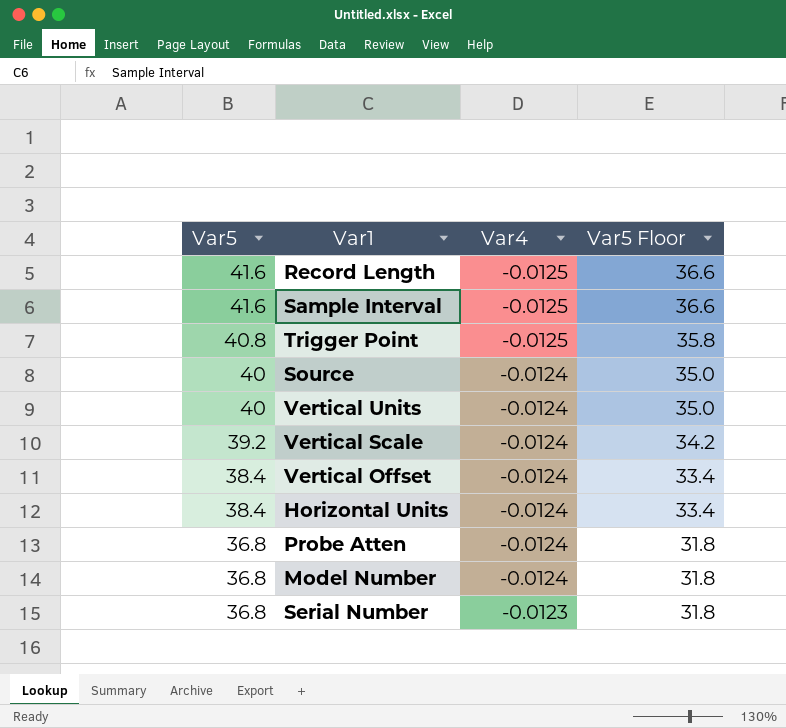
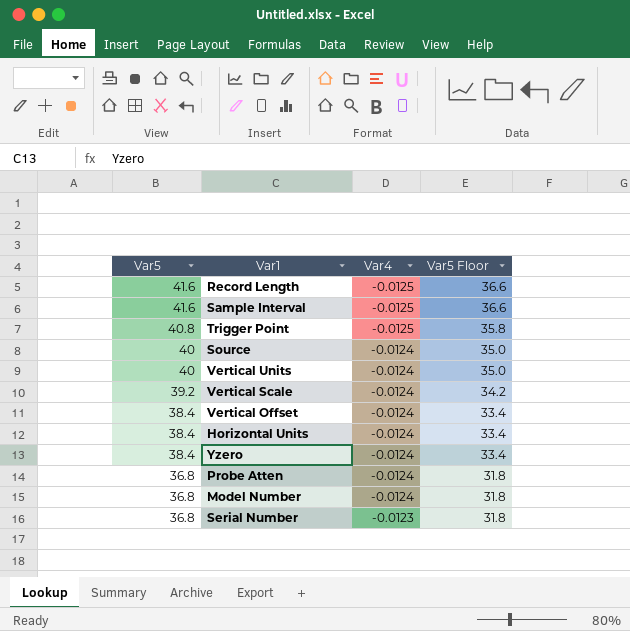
row Yzero: none -> 38.4 | -0.0124 | 33.4

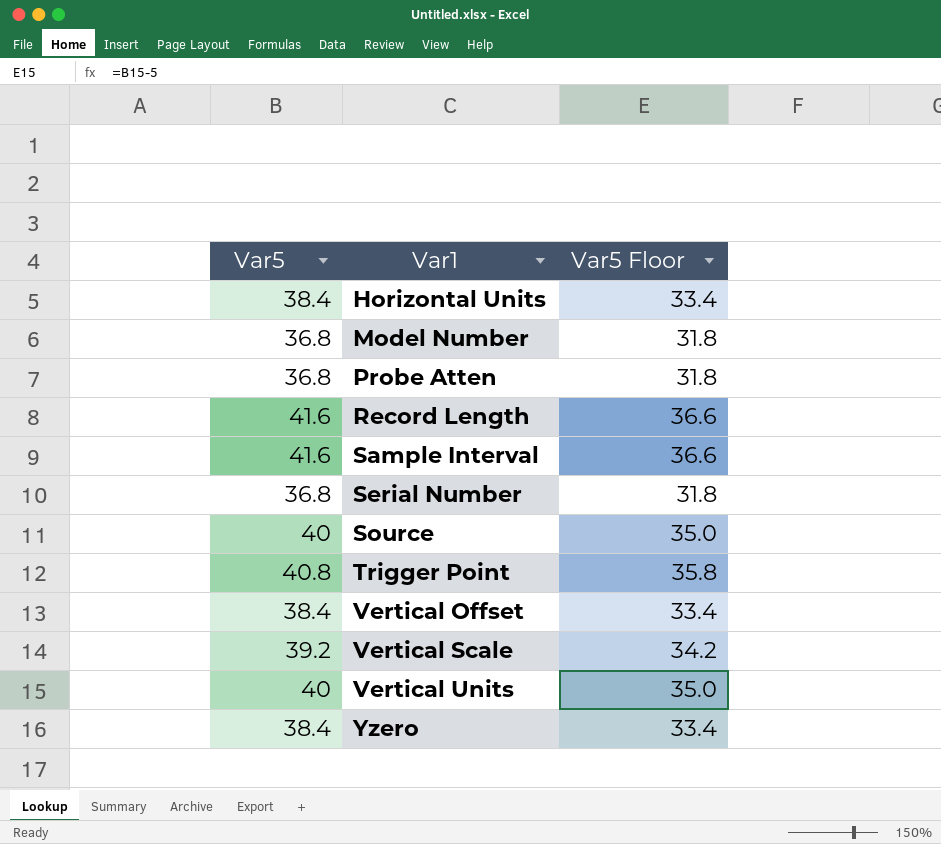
row order: Var5 descending -> Var1 ascending
column Var4 | position: 3 -> none

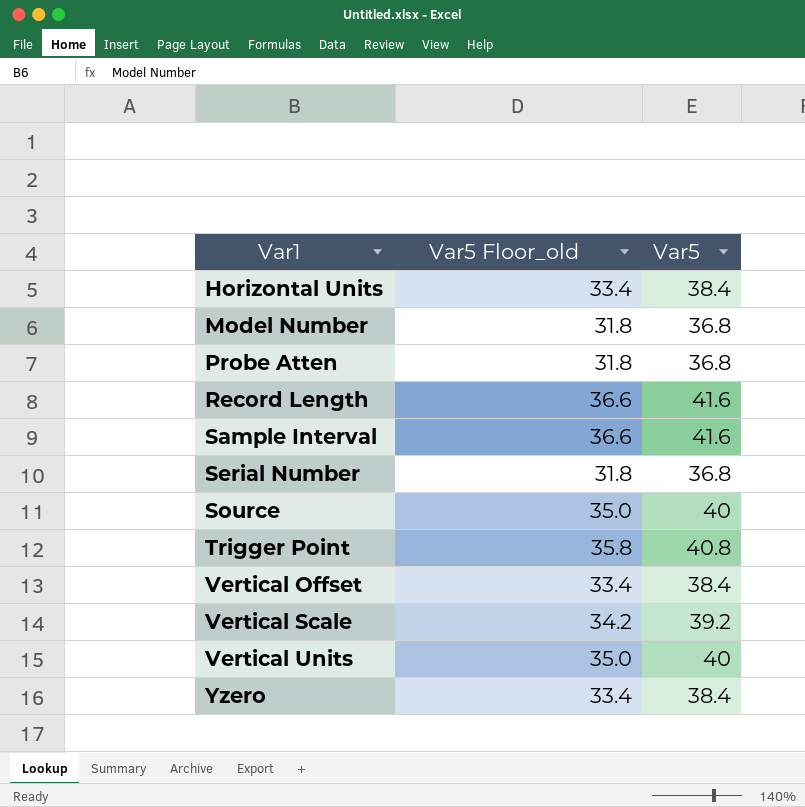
column name: Var5 Floor -> Var5 Floor_old
column Var5 | position: 1 -> 3

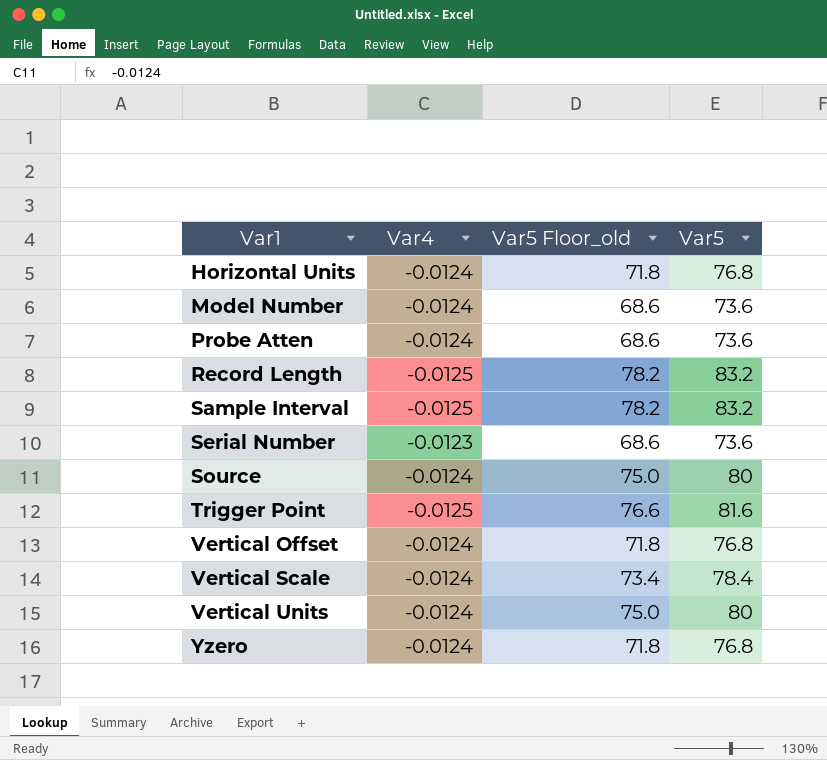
column Var4 | position: none -> 2
Horizontal Units | Var5 Floor_old: 33.4 -> 71.8
Horizontal Units | Var5: 38.4 -> 76.8
Model Number | Var5 Floor_old: 31.8 -> 68.6
Model Number | Var5: 36.8 -> 73.6
Probe Atten | Var5 Floor_old: 31.8 -> 68.6
Probe Atten | Var5: 36.8 -> 73.6
Record Length | Var5 Floor_old: 36.6 -> 78.2
Record Length | Var5: 41.6 -> 83.2
Sample Interval | Var5 Floor_old: 36.6 -> 78.2
Sample Interval | Var5: 41.6 -> 83.2
Serial Number | Var5 Floor_old: 31.8 -> 68.6
Serial Number | Var5: 36.8 -> 73.6
Source | Var5 Floor_old: 35.0 -> 75.0
Source | Var5: 40 -> 80
Trigger Point | Var5 Floor_old: 35.8 -> 76.6
Trigger Point | Var5: 40.8 -> 81.6
Vertical Offset | Var5 Floor_old: 33.4 -> 71.8
Vertical Offset | Var5: 38.4 -> 76.8
Vertical Scale | Var5 Floor_old: 34.2 -> 73.4
Vertical Scale | Var5: 39.2 -> 78.4
Vertical Units | Var5 Floor_old: 35.0 -> 75.0
Vertical Units | Var5: 40 -> 80
Yzero | Var5 Floor_old: 33.4 -> 71.8
Yzero | Var5: 38.4 -> 76.8

